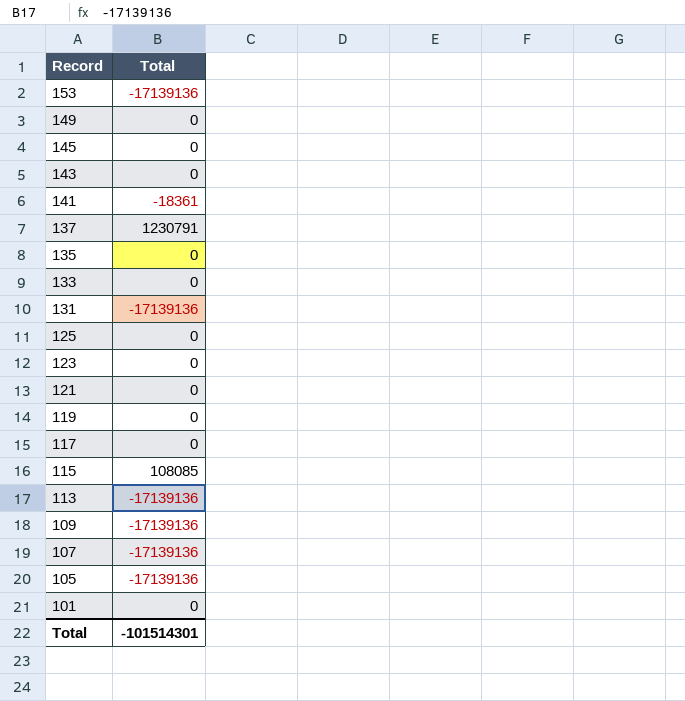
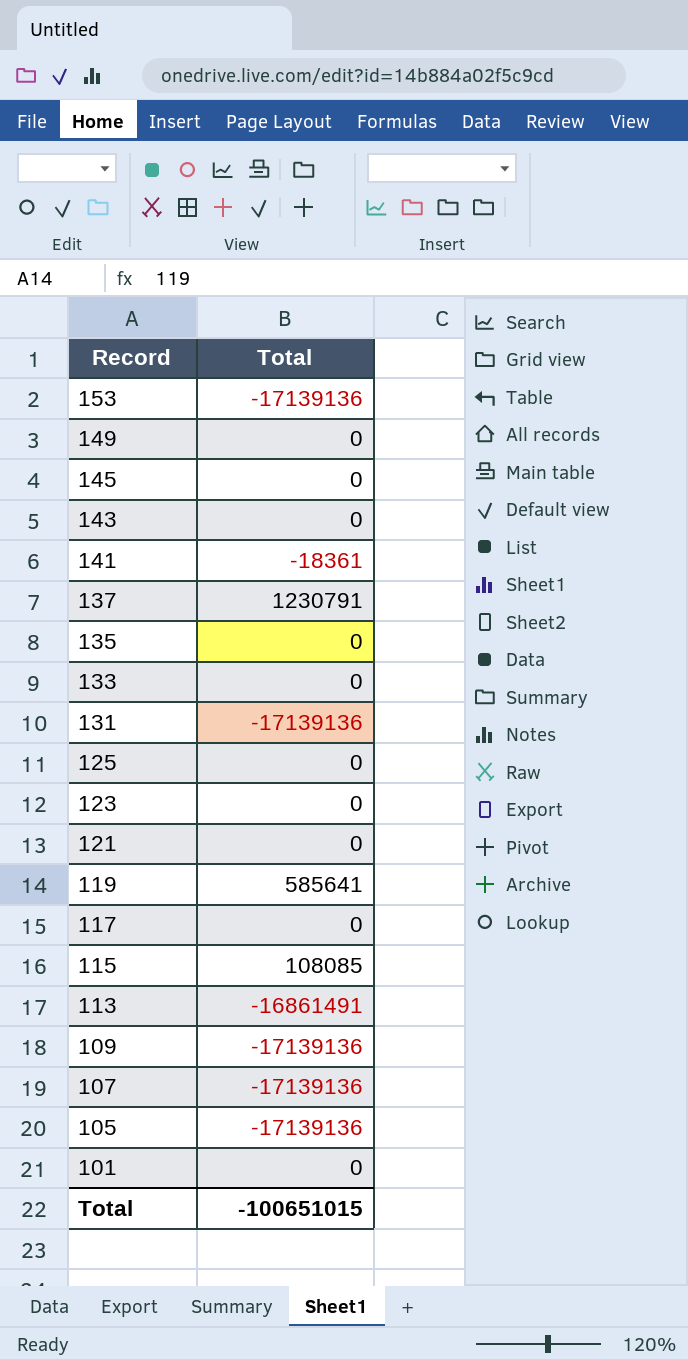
119 | Total: 0 -> 585641
113 | Total: -17139136 -> -16861491
Total | Total: -101514301 -> -100651015

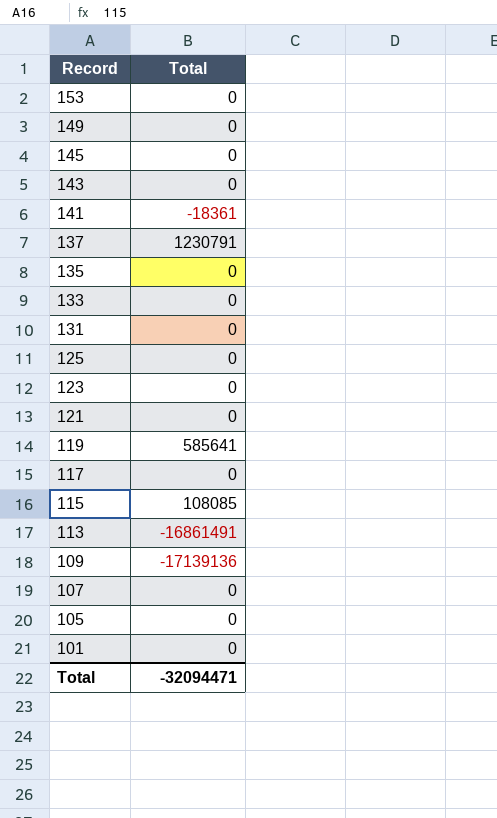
153 | Total: -17139136 -> 0
131 | Total: -17139136 -> 0
107 | Total: -17139136 -> 0
105 | Total: -17139136 -> 0
Total | Total: -100651015 -> -32094471

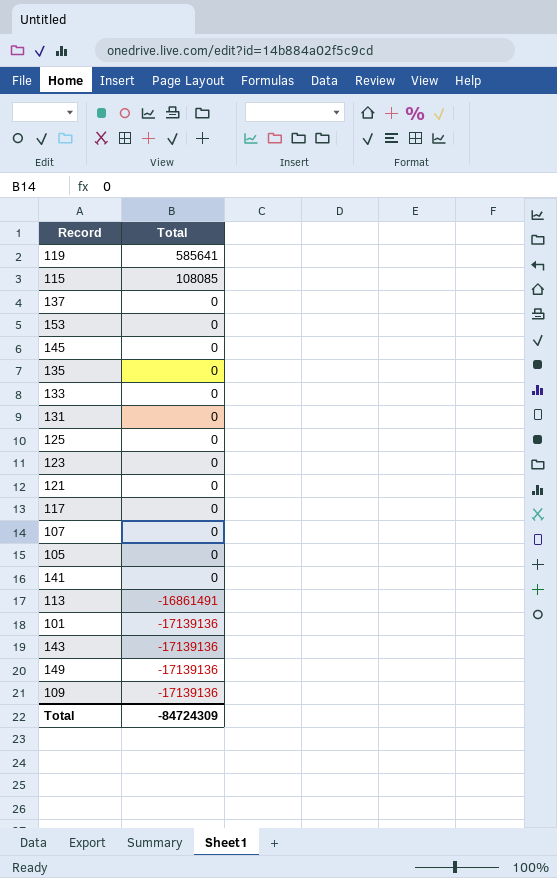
row order: Record descending -> Total descending
137 | Total: 1230791 -> 0
141 | Total: -18361 -> 0
101 | Total: 0 -> -17139136
143 | Total: 0 -> -17139136
149 | Total: 0 -> -17139136
Total | Total: -32094471 -> -84724309

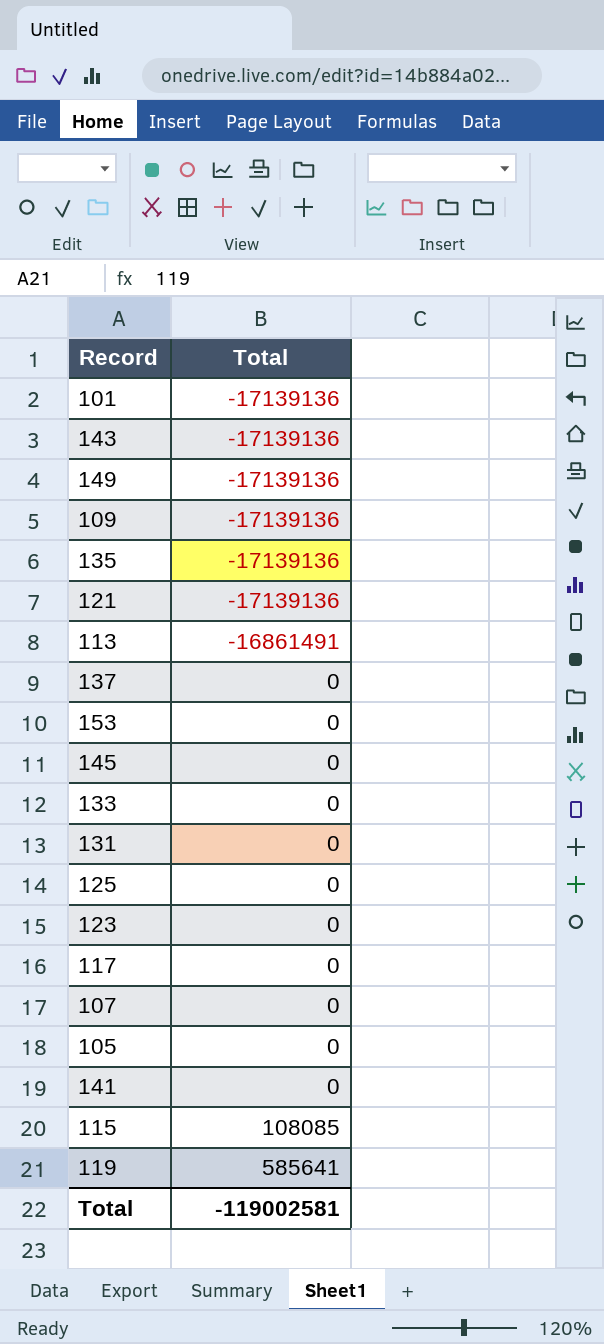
row order: Total descending -> Total ascending
135 | Total: 0 -> -17139136
121 | Total: 0 -> -17139136
Total | Total: -84724309 -> -119002581

